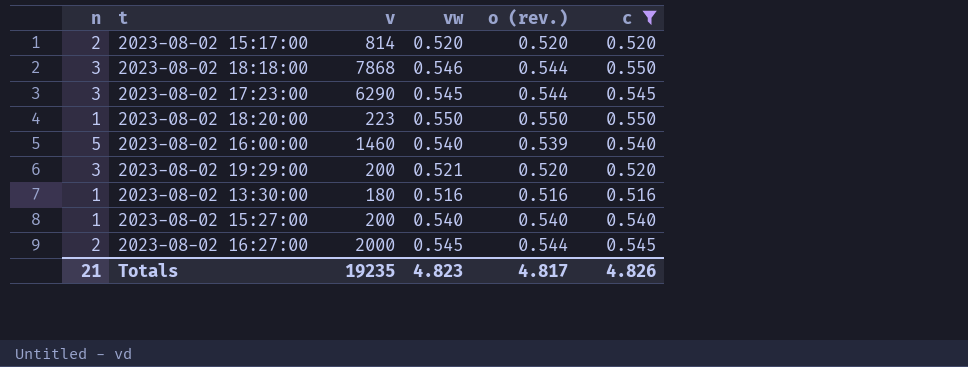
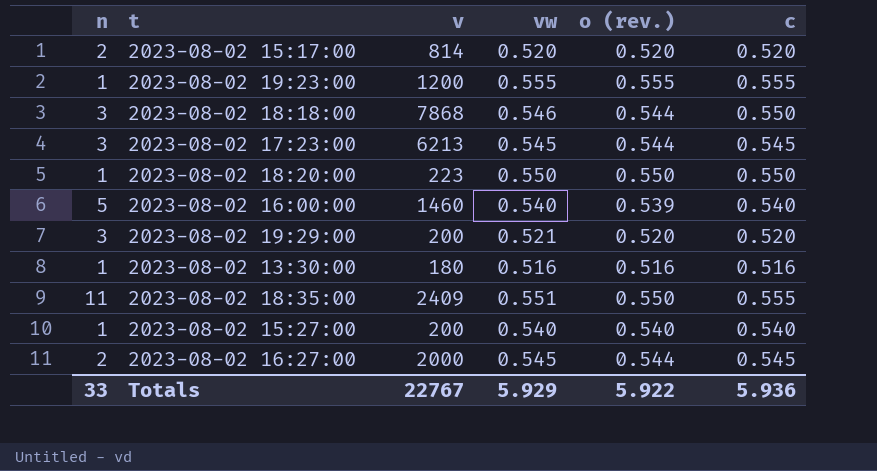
filter: c != 0.555 -> none
2023-08-02 17:23:00 | v: 6290 -> 6213
Totals | n: 21 -> 33
Totals | v: 19235 -> 22767
Totals | vw: 4.823 -> 5.929
Totals | o (rev.): 4.817 -> 5.922
Totals | c: 4.826 -> 5.936

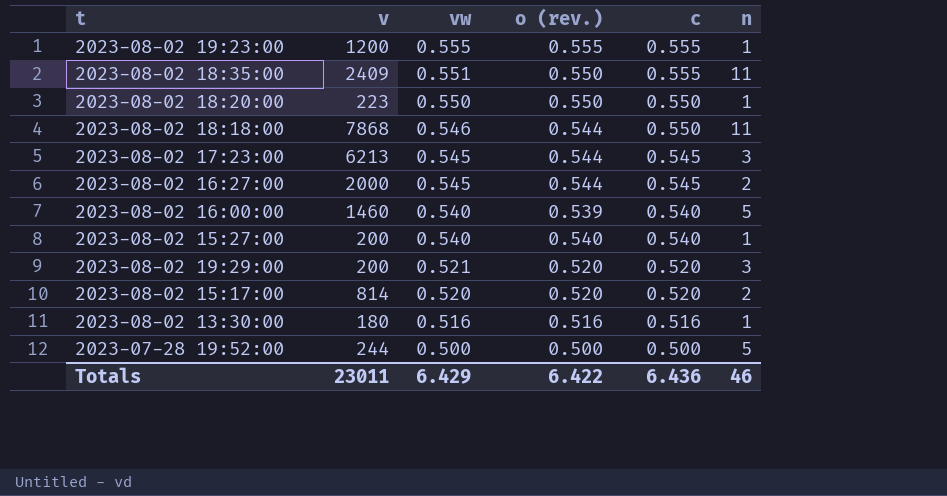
row order: none -> vw descending
column n | position: 1 -> 6
2023-08-02 18:18:00 | n: 3 -> 11
row 2023-07-28 19:52:00: none -> 244 | 0.500 | 0.500 | 0.500 | 5
Totals | v: 22767 -> 23011
Totals | vw: 5.929 -> 6.429
Totals | o (rev.): 5.922 -> 6.422
Totals | c: 5.936 -> 6.436
Totals | n: 33 -> 46

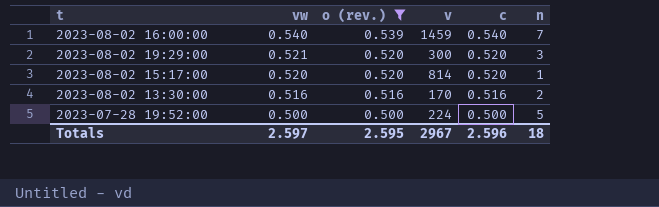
filter: none -> o (rev.) <= 0.539
column v | position: 2 -> 4
2023-08-02 16:00:00 | v: 1460 -> 1459
2023-08-02 16:00:00 | n: 5 -> 7
2023-08-02 19:29:00 | v: 200 -> 300
2023-08-02 15:17:00 | n: 2 -> 1
2023-08-02 13:30:00 | v: 180 -> 170
2023-08-02 13:30:00 | n: 1 -> 2
2023-07-28 19:52:00 | v: 244 -> 224
Totals | vw: 6.429 -> 2.597
Totals | o (rev.): 6.422 -> 2.595
Totals | v: 23011 -> 2967
Totals | c: 6.436 -> 2.596
Totals | n: 46 -> 18

